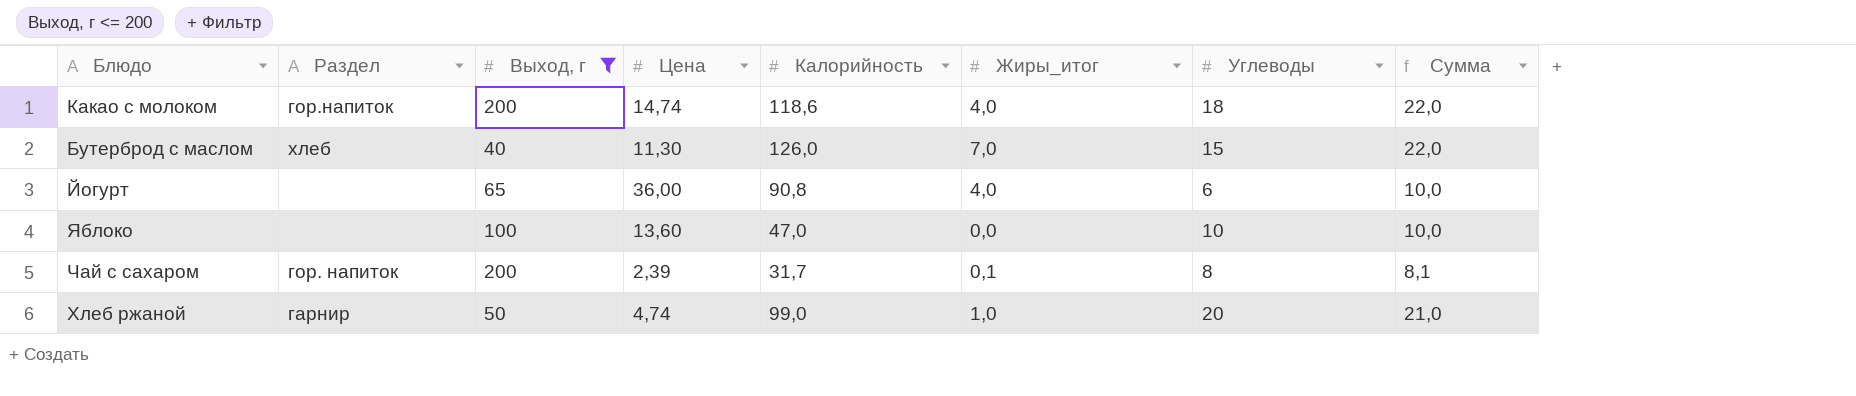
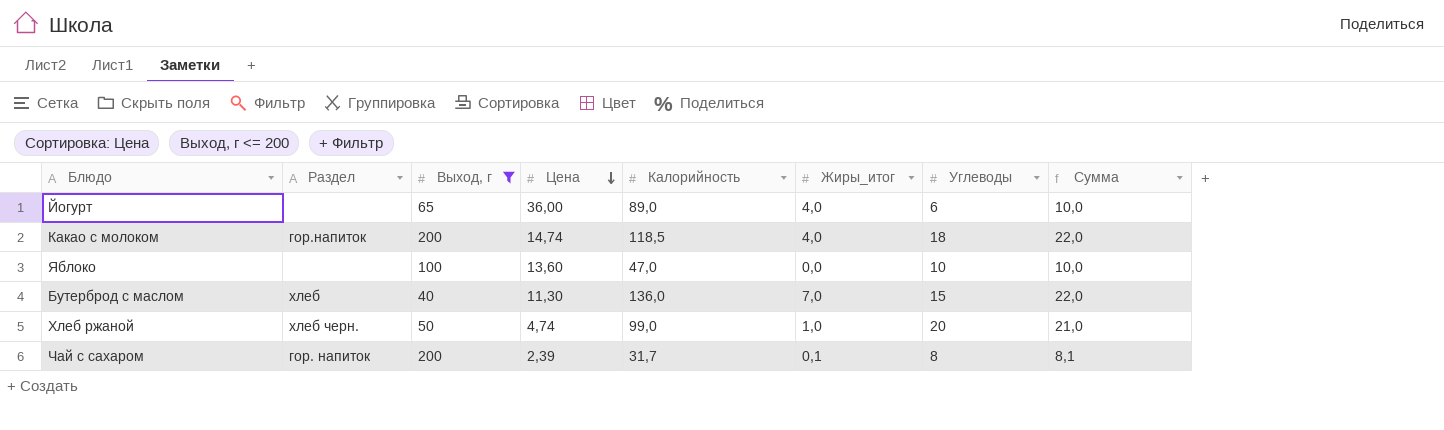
row order: none -> Цена descending
Йогурт | Калорийность: 90,8 -> 89,0
Какао с молоком | Калорийность: 118,6 -> 118,5
Бутерброд с маслом | Калорийность: 126,0 -> 136,0
Хлеб ржаной | Раздел: гарнир -> хлеб черн.

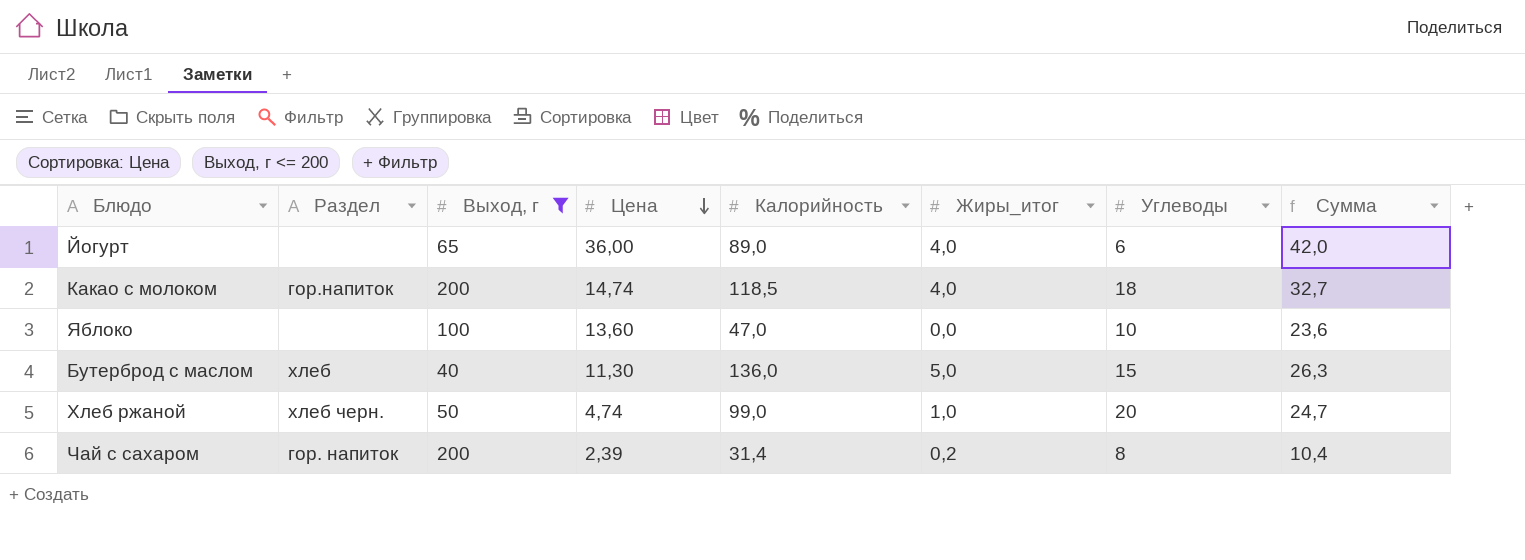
column Сумма | formula: [Жиры_итог] + [Углеводы] -> [Цена] + [Углеводы]
Бутерброд с маслом | Жиры_итог: 7,0 -> 5,0
Чай с сахаром | Калорийность: 31,7 -> 31,4
Чай с сахаром | Жиры_итог: 0,1 -> 0,2

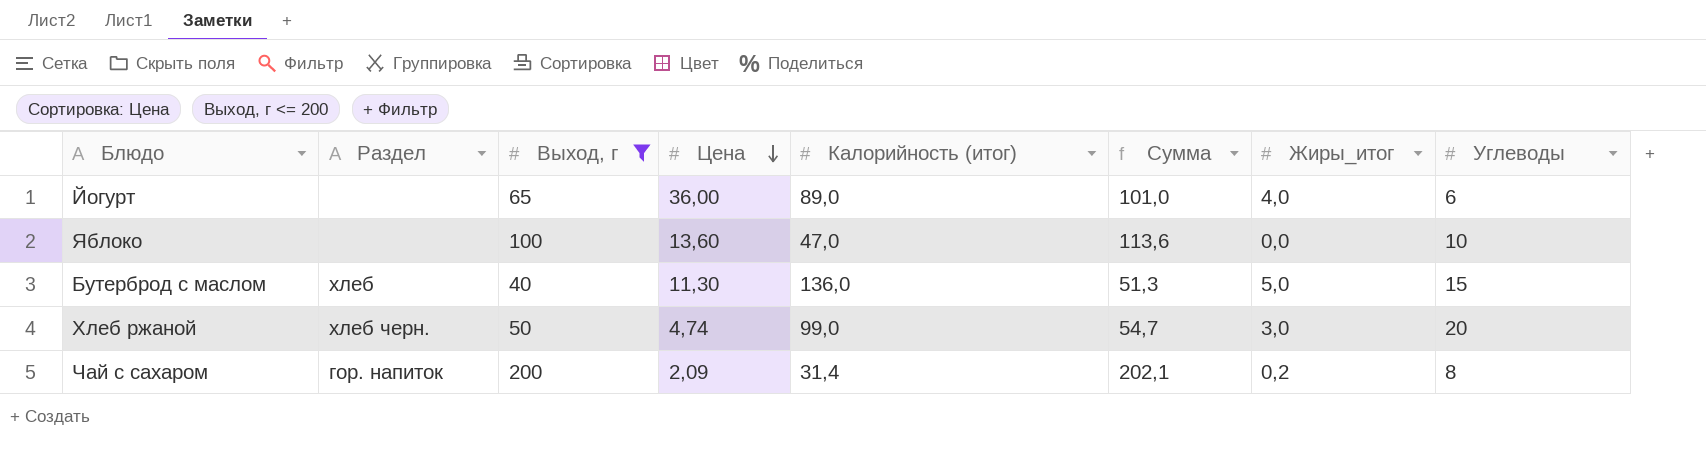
column name: Калорийность -> Калорийность (итог)
column Сумма | formula: [Цена] + [Углеводы] -> [Выход, г] + [Цена]
column Сумма | position: 8 -> 6
row Какао с молоком: гор.напиток | 200 | 14,74 | 118,5 | 4,0 | 18 | 32,7 -> none
Хлеб ржаной | Жиры_итог: 1,0 -> 3,0
Чай с сахаром | Цена: 2,39 -> 2,09

